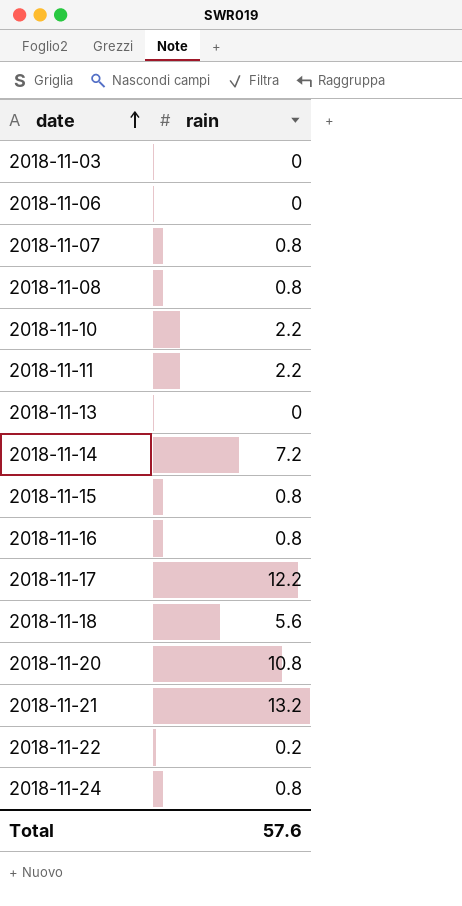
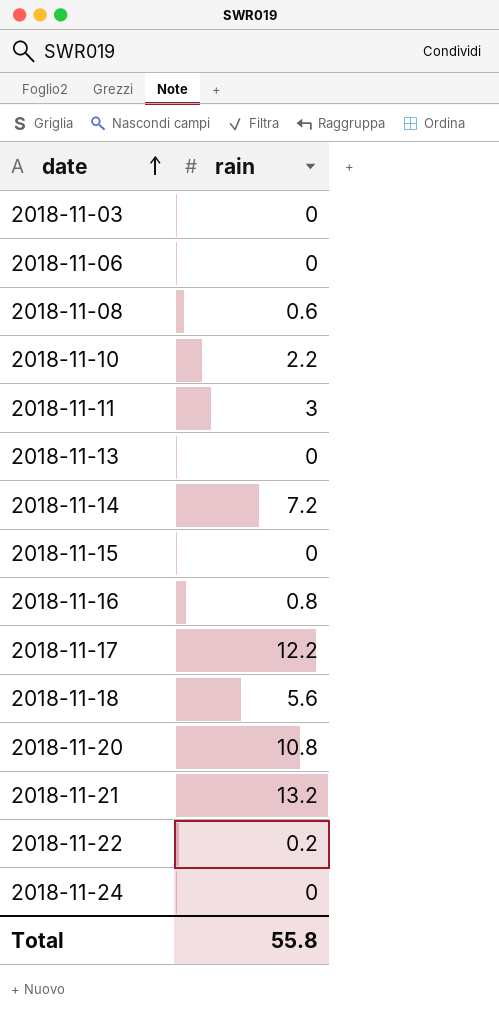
row 2018-11-07: 0.8 -> none
2018-11-08 | rain: 0.8 -> 0.6
2018-11-11 | rain: 2.2 -> 3
2018-11-15 | rain: 0.8 -> 0
2018-11-24 | rain: 0.8 -> 0
Total | rain: 57.6 -> 55.8

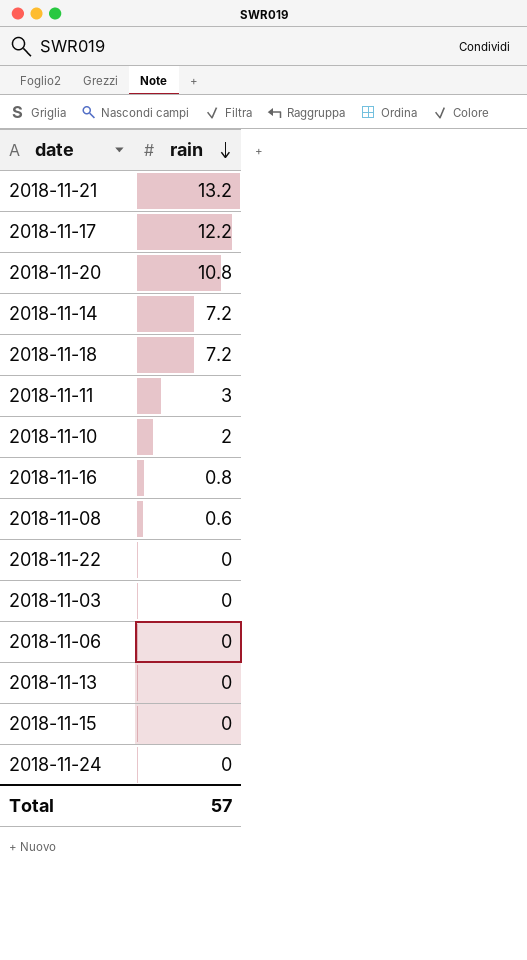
row order: date ascending -> rain descending
2018-11-18 | rain: 5.6 -> 7.2
2018-11-10 | rain: 2.2 -> 2
2018-11-22 | rain: 0.2 -> 0
Total | rain: 55.8 -> 57

